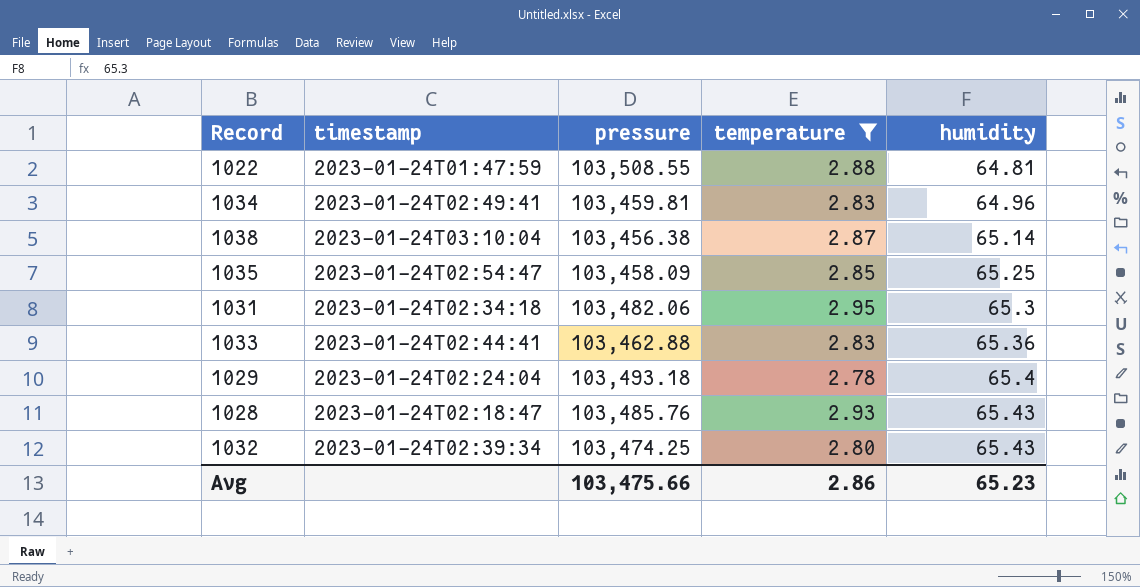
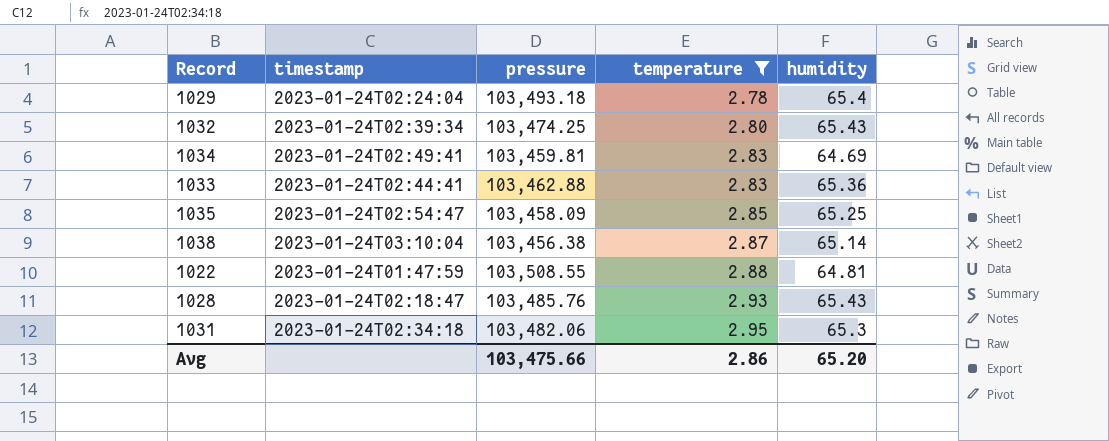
row order: humidity ascending -> temperature ascending
1034 | humidity: 64.96 -> 64.69
Avg | humidity: 65.23 -> 65.20

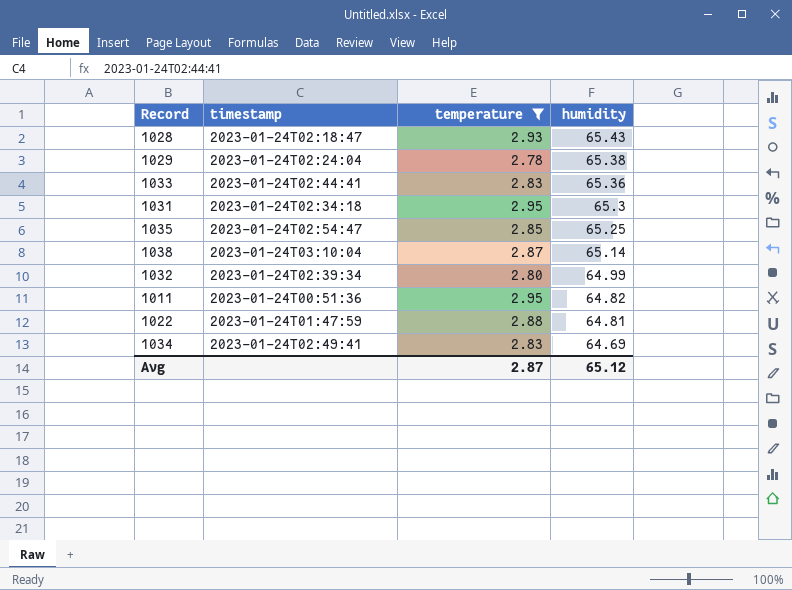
row order: temperature ascending -> humidity descending
column pressure | position: 3 -> none
1029 | humidity: 65.4 -> 65.38
1032 | humidity: 65.43 -> 64.99
row 1011: none -> 2023-01-24T00:51:36 | 2.95 | 64.82
Avg | temperature: 2.86 -> 2.87
Avg | humidity: 65.20 -> 65.12

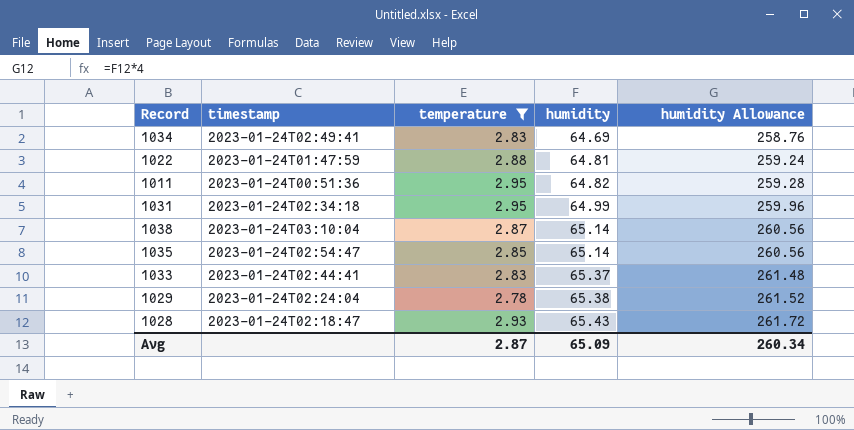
row order: humidity descending -> humidity ascending
column humidity Allowance | formula: none -> [humidity] * 4
row 1032: 2023-01-24T02:39:34 | 2.80 | 64.99 -> none
1031 | humidity: 65.3 -> 64.99
1035 | humidity: 65.25 -> 65.14
1033 | humidity: 65.36 -> 65.37
Avg | humidity: 65.12 -> 65.09

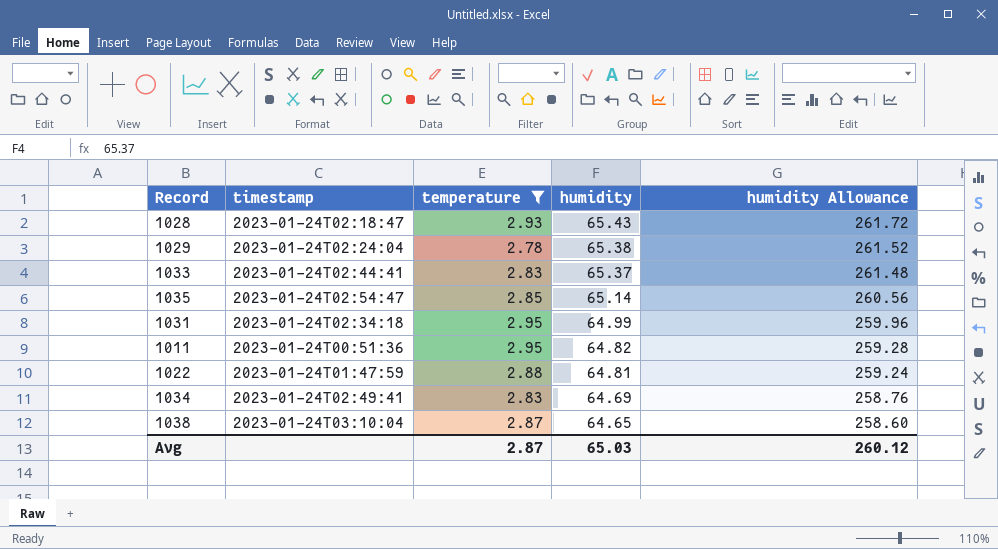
row order: humidity ascending -> humidity descending
1038 | humidity: 65.14 -> 64.65
1038 | humidity Allowance: 260.56 -> 258.60
Avg | humidity: 65.09 -> 65.03
Avg | humidity Allowance: 260.34 -> 260.12

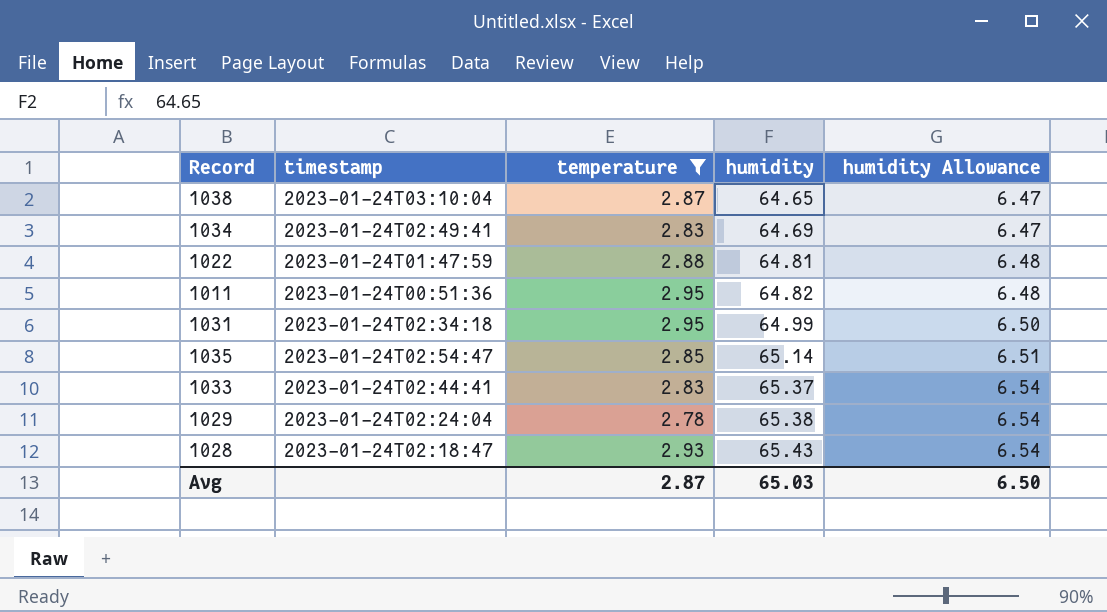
row order: humidity descending -> humidity ascending
column humidity Allowance | formula: [humidity] * 4 -> [humidity] * 0.1
Avg | humidity Allowance: 260.12 -> 6.50

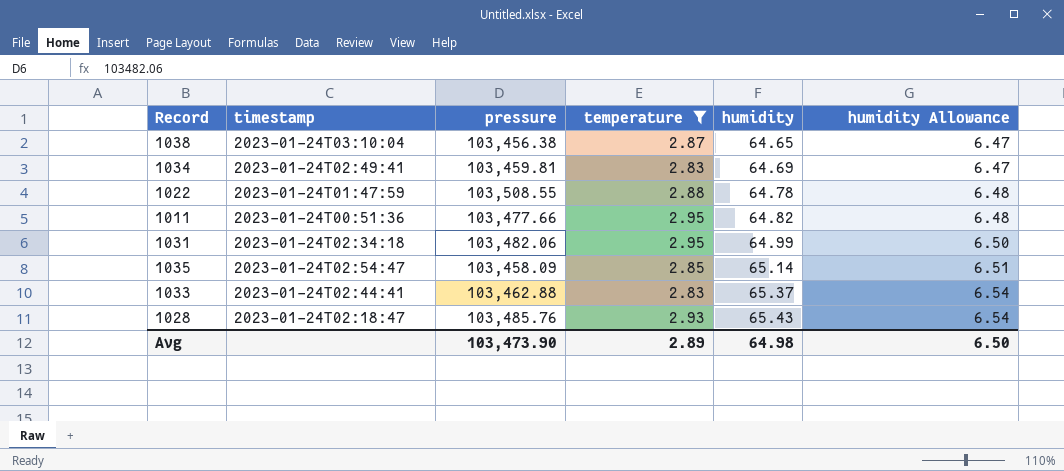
column pressure | position: none -> 3
row 1029: 2023-01-24T02:24:04 | 2.78 | 65.38 | 6.54 -> none
1022 | humidity: 64.81 -> 64.78
Avg | temperature: 2.87 -> 2.89
Avg | humidity: 65.03 -> 64.98

